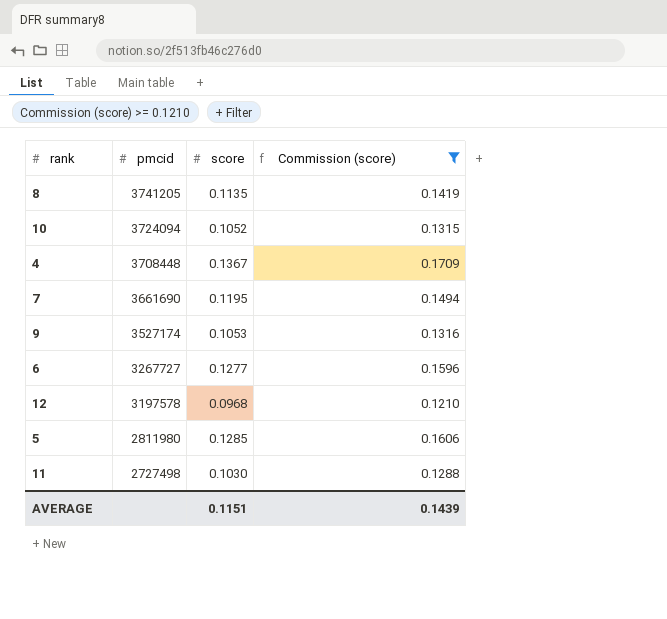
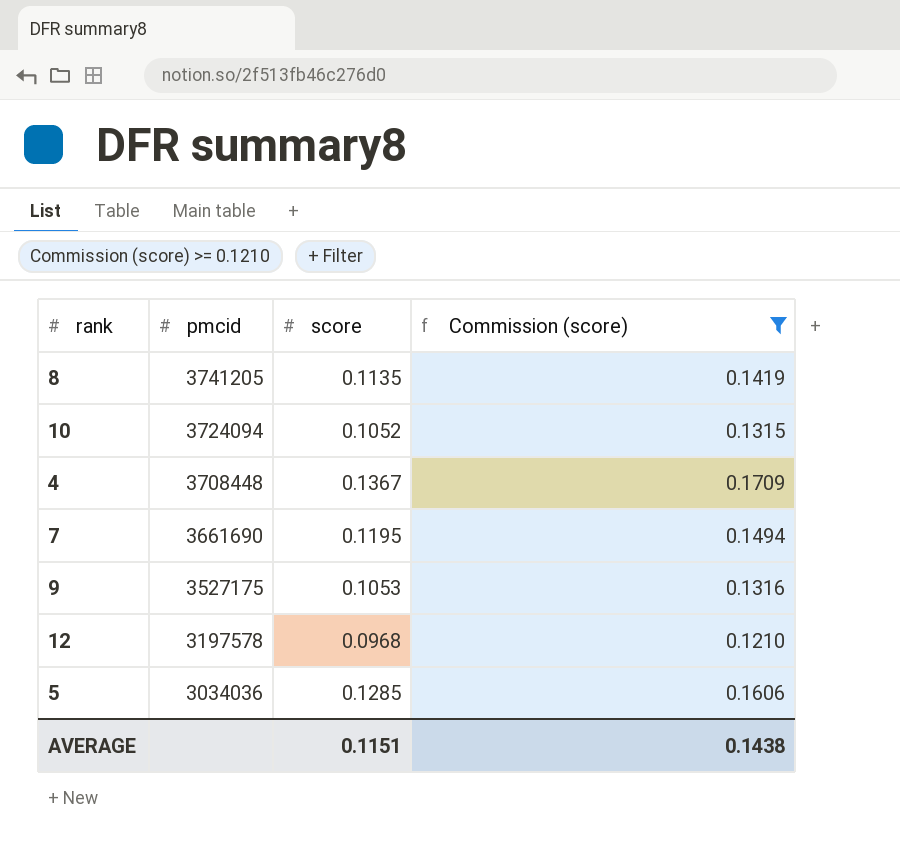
row 6: 3267727 | 0.1277 | 0.1596 -> none
row 11: 2727498 | 0.1030 | 0.1288 -> none
9 | pmcid: 3527174 -> 3527175
5 | pmcid: 2811980 -> 3034036
AVERAGE | Commission (score): 0.1439 -> 0.1438

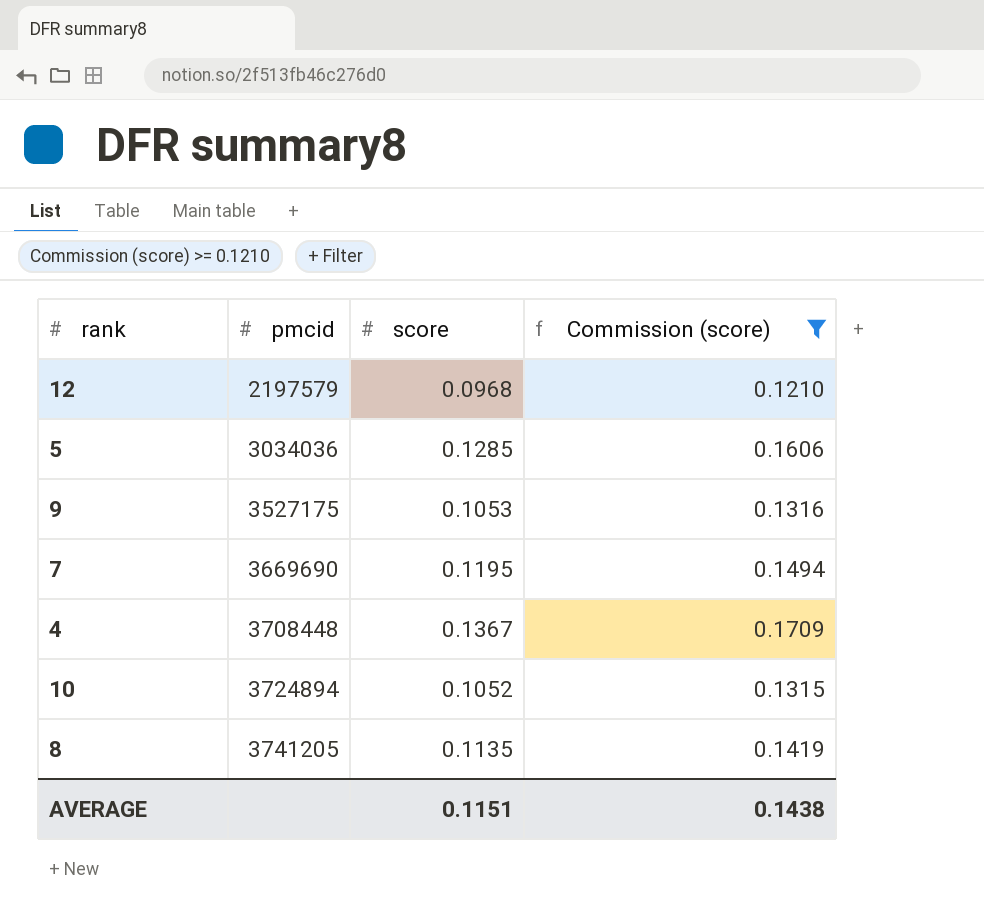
row order: pmcid descending -> pmcid ascending
12 | pmcid: 3197578 -> 2197579
7 | pmcid: 3661690 -> 3669690
10 | pmcid: 3724094 -> 3724894

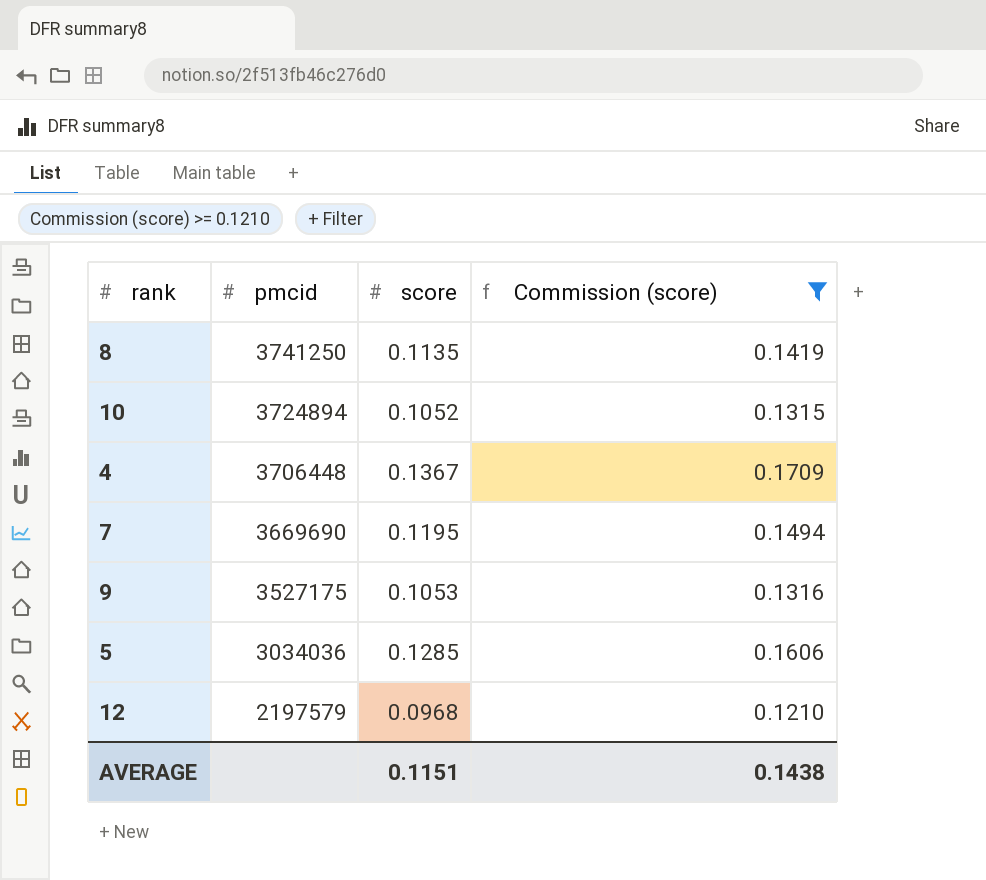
row order: pmcid ascending -> pmcid descending
8 | pmcid: 3741205 -> 3741250
4 | pmcid: 3708448 -> 3706448

